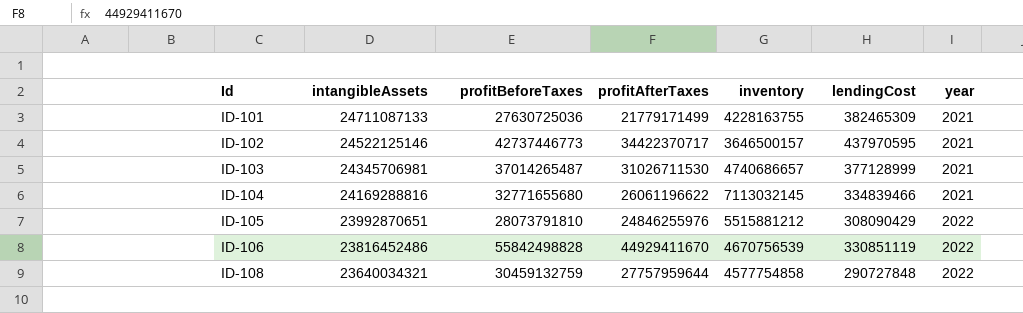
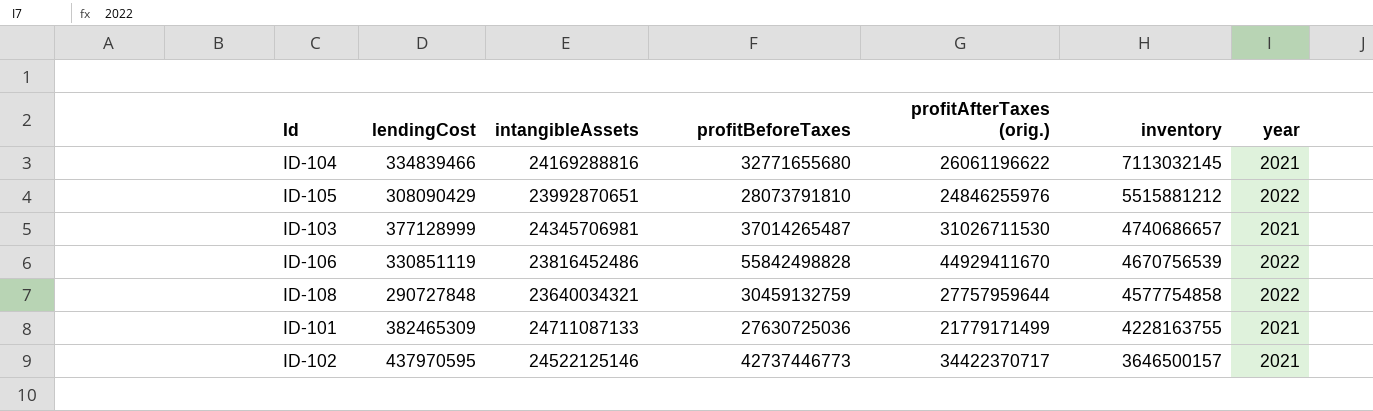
row order: Id ascending -> inventory descending
column lendingCost | position: 6 -> 2
column name: profitAfterTaxes -> profitAfterTaxes (orig.)

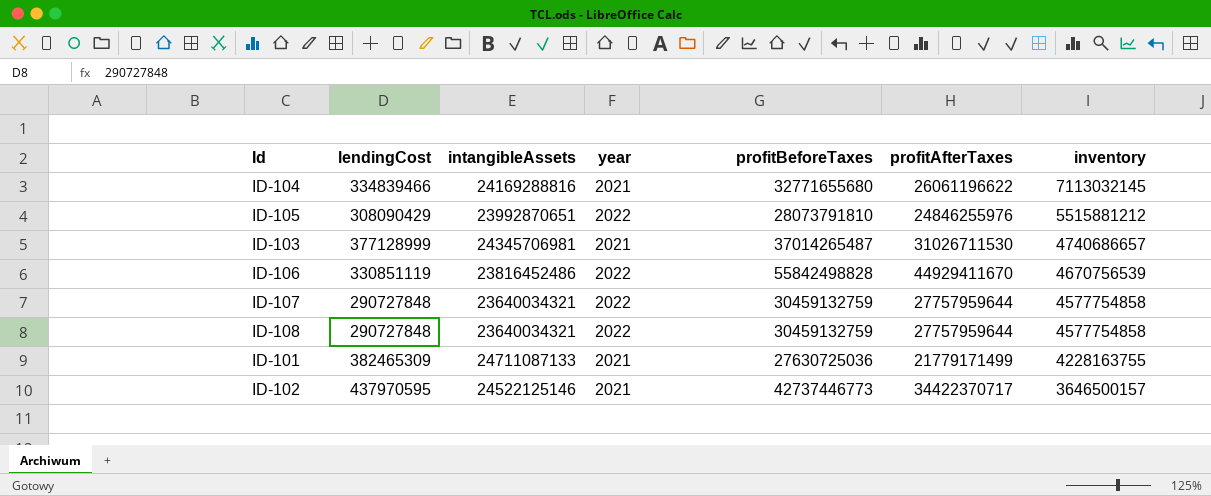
column year | position: 7 -> 4
column name: profitAfterTaxes (orig.) -> profitAfterTaxes
row ID-107: none -> 290727848 | 23640034321 | 2022 | 30459132759 | 27757959644 | 4577754858

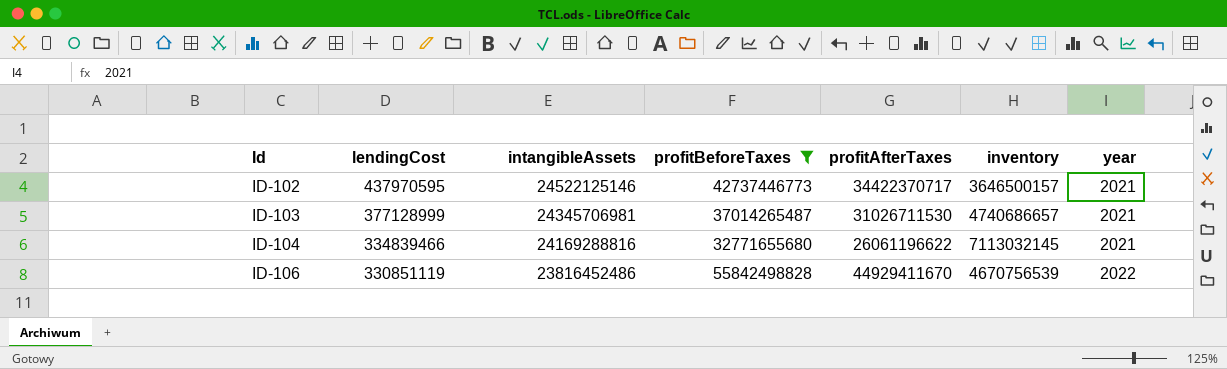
filter: none -> profitBeforeTaxes >= 32771655680
row order: inventory descending -> Id ascending
column year | position: 4 -> 7

